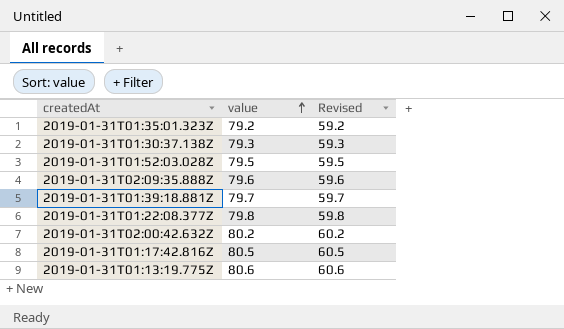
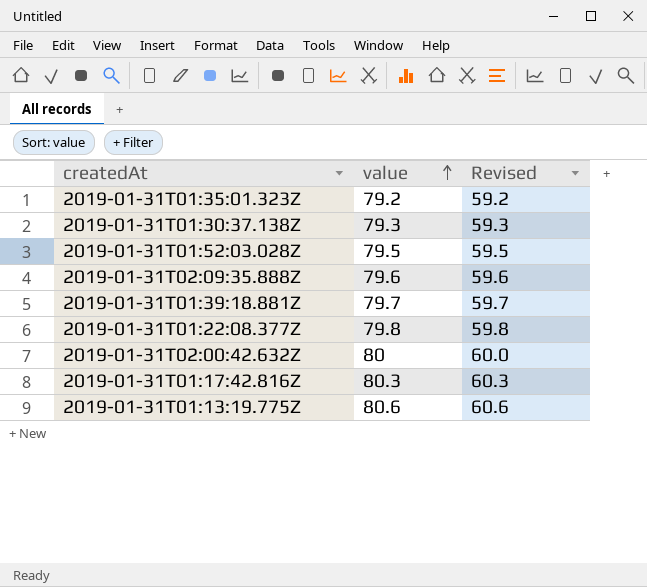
2019-01-31T02:00:42.632Z | value: 80.2 -> 80
2019-01-31T02:00:42.632Z | Revised: 60.2 -> 60.0
2019-01-31T01:17:42.816Z | value: 80.5 -> 80.3
2019-01-31T01:17:42.816Z | Revised: 60.5 -> 60.3

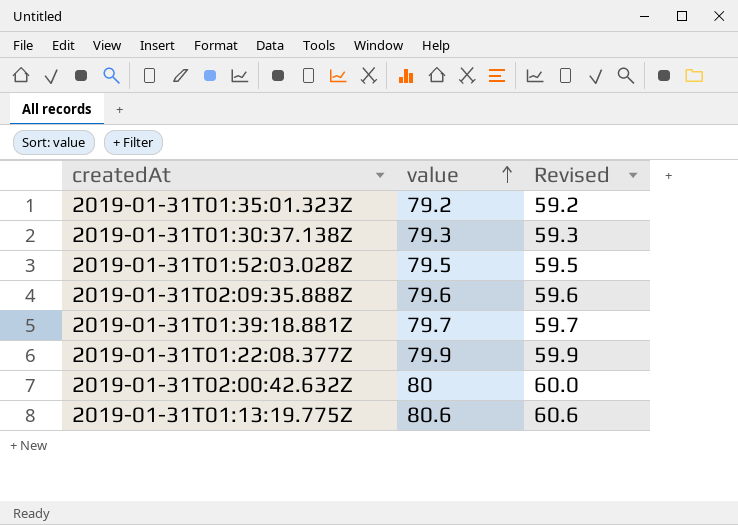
row 2019-01-31T01:17:42.816Z: 80.3 | 60.3 -> none
2019-01-31T01:22:08.377Z | value: 79.8 -> 79.9
2019-01-31T01:22:08.377Z | Revised: 59.8 -> 59.9

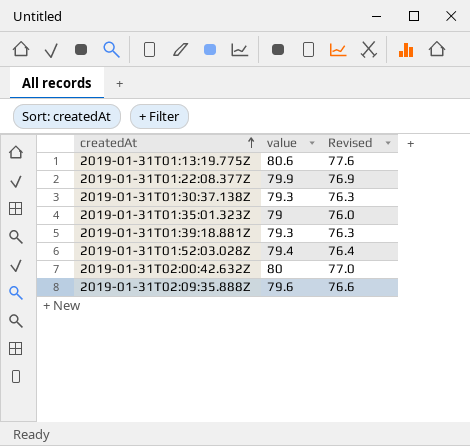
row order: value ascending -> createdAt ascending
column Revised | formula: [value] - 20 -> [value] - 3
2019-01-31T01:35:01.323Z | value: 79.2 -> 79
2019-01-31T01:39:18.881Z | value: 79.7 -> 79.3
2019-01-31T01:52:03.028Z | value: 79.5 -> 79.4

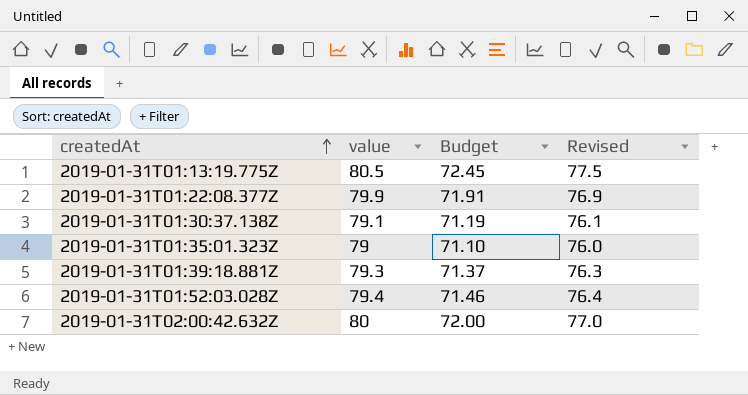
column Budget | formula: none -> [value] * 0.9
row 2019-01-31T02:09:35.888Z: 79.6 | 76.6 -> none
2019-01-31T01:13:19.775Z | value: 80.6 -> 80.5
2019-01-31T01:13:19.775Z | Revised: 77.6 -> 77.5
2019-01-31T01:30:37.138Z | value: 79.3 -> 79.1
2019-01-31T01:30:37.138Z | Revised: 76.3 -> 76.1

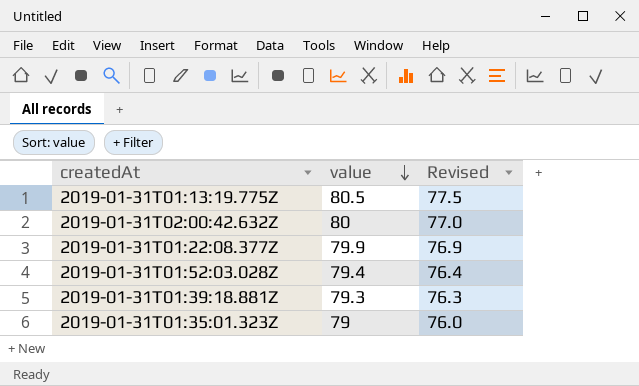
row order: createdAt ascending -> value descending
column Budget | formula: [value] * 0.9 -> none
row 2019-01-31T01:30:37.138Z: 79.1 | 71.19 | 76.1 -> none

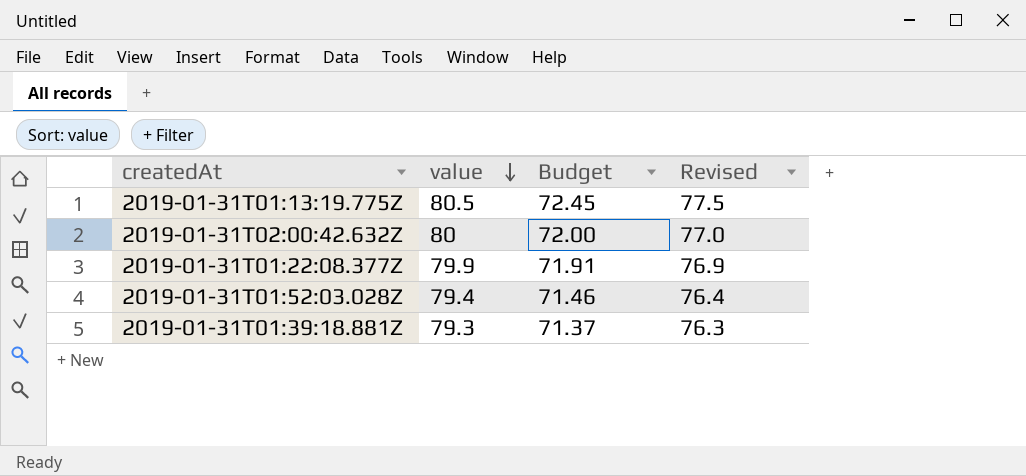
column Budget | formula: none -> [value] * 0.9
row 2019-01-31T01:35:01.323Z: 79 | 76.0 -> none

